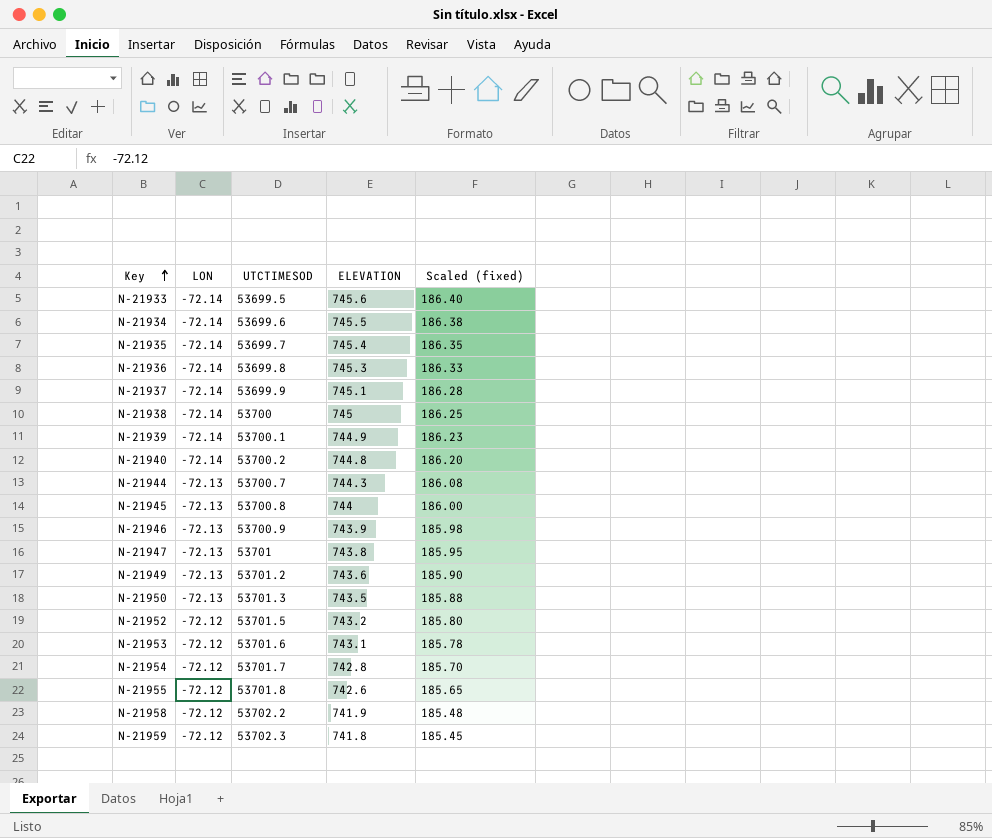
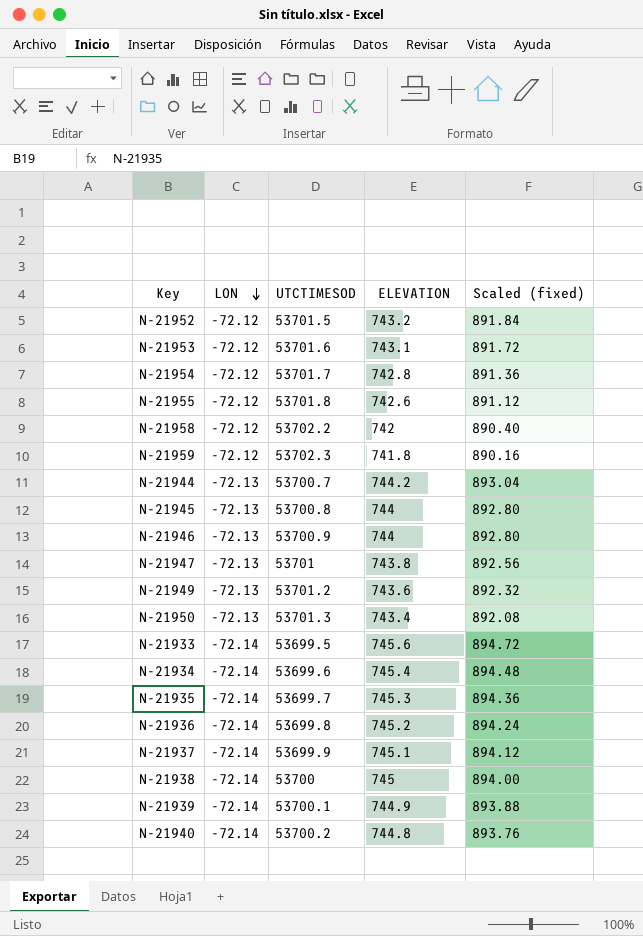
row order: Key ascending -> LON descending
column Scaled (fixed) | formula: [ELEVATION] * 0.25 -> [ELEVATION] * 1.2
N-21958 | ELEVATION: 741.9 -> 742
N-21944 | ELEVATION: 744.3 -> 744.2
N-21946 | ELEVATION: 743.9 -> 744
N-21950 | ELEVATION: 743.5 -> 743.4
N-21934 | ELEVATION: 745.5 -> 745.4
N-21935 | ELEVATION: 745.4 -> 745.3
N-21936 | ELEVATION: 745.3 -> 745.2

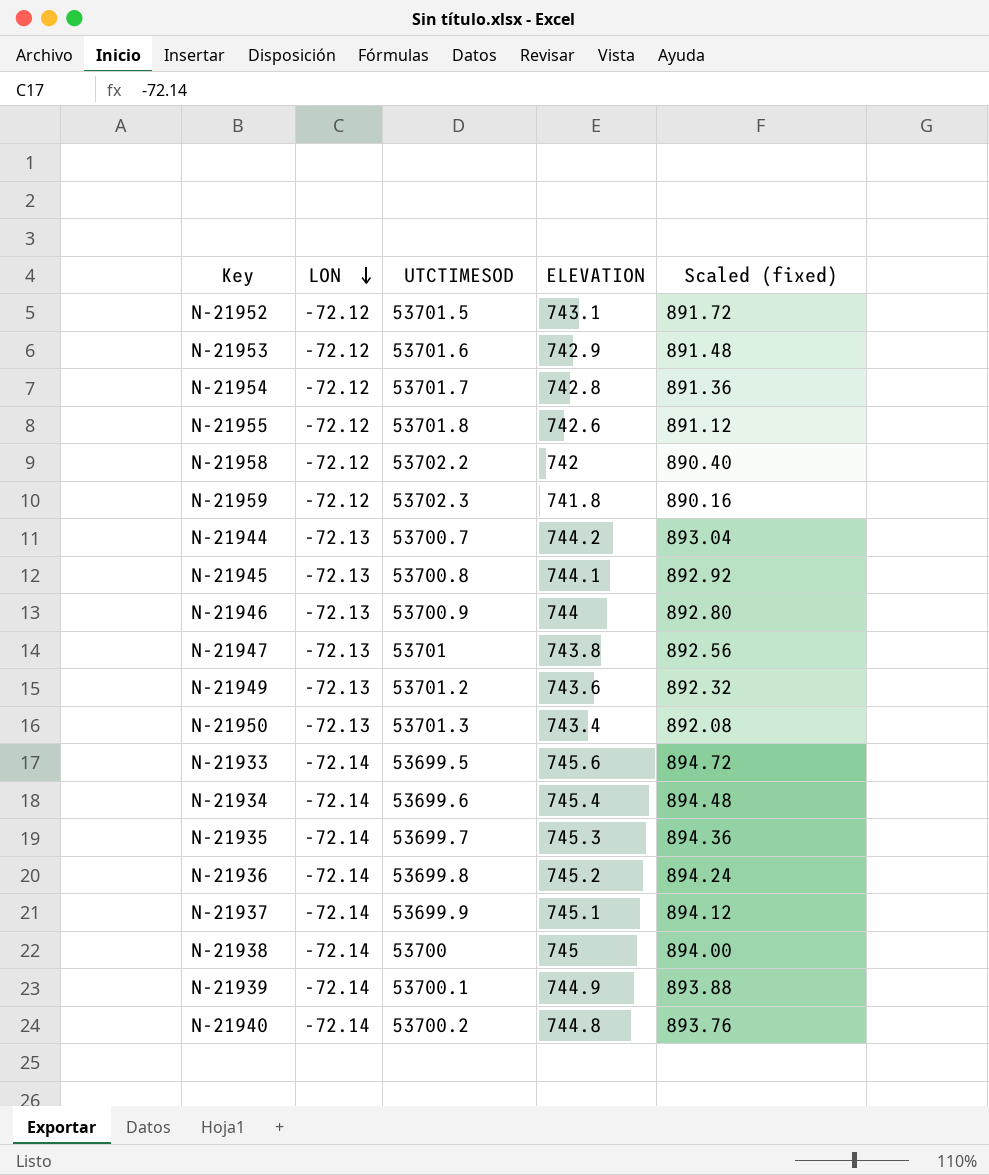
N-21952 | ELEVATION: 743.2 -> 743.1
N-21952 | Scaled (fixed): 891.84 -> 891.72
N-21953 | ELEVATION: 743.1 -> 742.9
N-21953 | Scaled (fixed): 891.72 -> 891.48
N-21945 | ELEVATION: 744 -> 744.1
N-21945 | Scaled (fixed): 892.80 -> 892.92

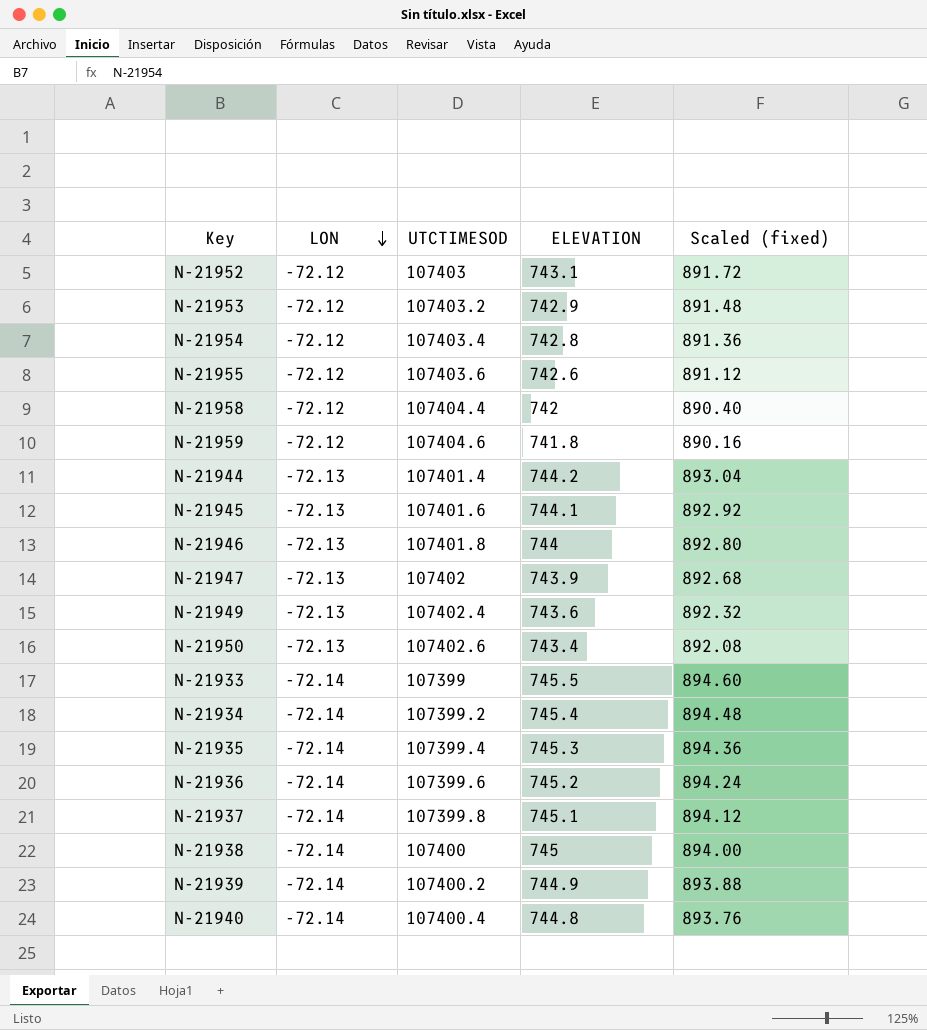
N-21952 | UTCTIMESOD: 53701.5 -> 107403
N-21953 | UTCTIMESOD: 53701.6 -> 107403.2
N-21954 | UTCTIMESOD: 53701.7 -> 107403.4
N-21955 | UTCTIMESOD: 53701.8 -> 107403.6
N-21958 | UTCTIMESOD: 53702.2 -> 107404.4
N-21959 | UTCTIMESOD: 53702.3 -> 107404.6
N-21944 | UTCTIMESOD: 53700.7 -> 107401.4
N-21945 | UTCTIMESOD: 53700.8 -> 107401.6
N-21946 | UTCTIMESOD: 53700.9 -> 107401.8
N-21947 | UTCTIMESOD: 53701 -> 107402
N-21947 | ELEVATION: 743.8 -> 743.9
N-21947 | Scaled (fixed): 892.56 -> 892.68
N-21949 | UTCTIMESOD: 53701.2 -> 107402.4
N-21950 | UTCTIMESOD: 53701.3 -> 107402.6
N-21933 | UTCTIMESOD: 53699.5 -> 107399
N-21933 | ELEVATION: 745.6 -> 745.5
N-21933 | Scaled (fixed): 894.72 -> 894.60
N-21934 | UTCTIMESOD: 53699.6 -> 107399.2
N-21935 | UTCTIMESOD: 53699.7 -> 107399.4
N-21936 | UTCTIMESOD: 53699.8 -> 107399.6
N-21937 | UTCTIMESOD: 53699.9 -> 107399.8
N-21938 | UTCTIMESOD: 53700 -> 107400
N-21939 | UTCTIMESOD: 53700.1 -> 107400.2
N-21940 | UTCTIMESOD: 53700.2 -> 107400.4

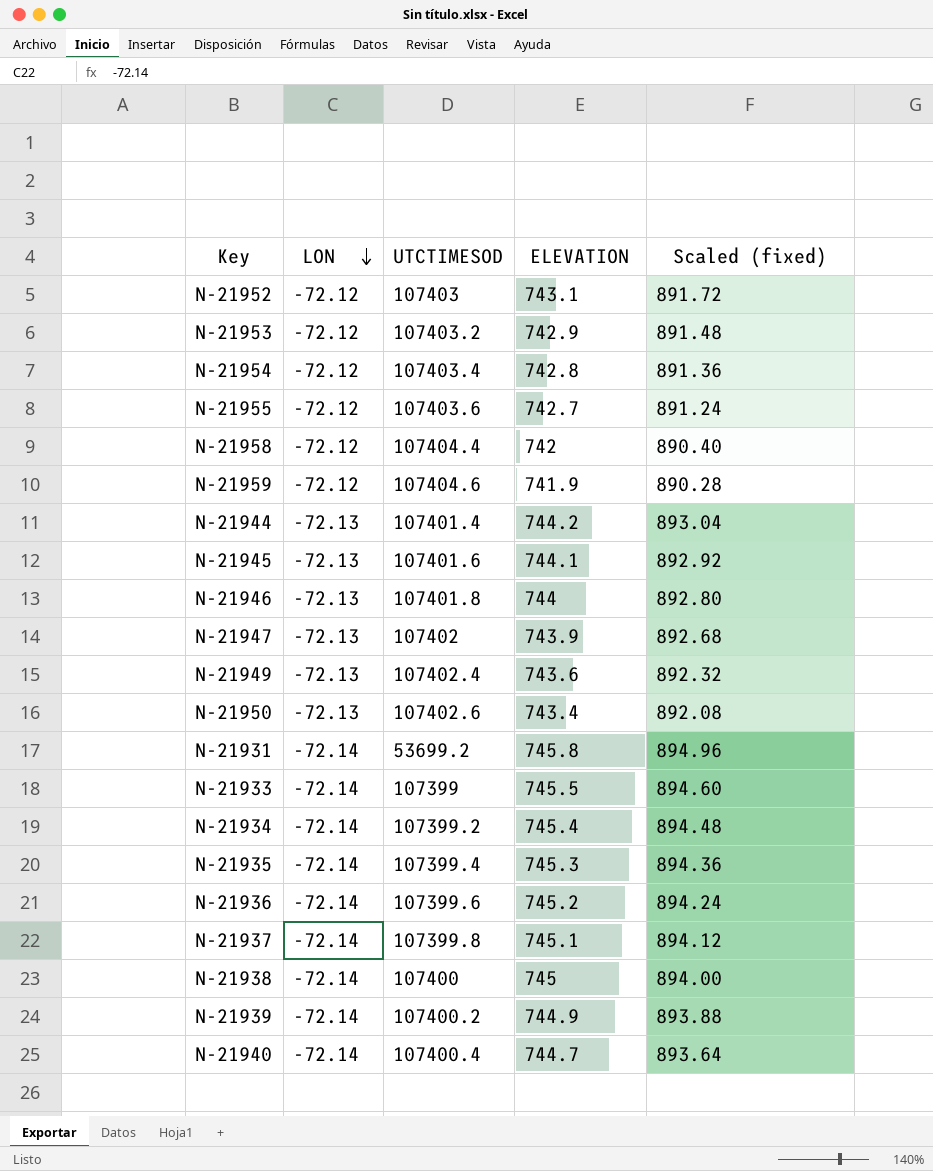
N-21955 | ELEVATION: 742.6 -> 742.7
N-21955 | Scaled (fixed): 891.12 -> 891.24
N-21959 | ELEVATION: 741.8 -> 741.9
N-21959 | Scaled (fixed): 890.16 -> 890.28
row N-21931: none -> -72.14 | 53699.2 | 745.8 | 894.96
N-21940 | ELEVATION: 744.8 -> 744.7
N-21940 | Scaled (fixed): 893.76 -> 893.64

